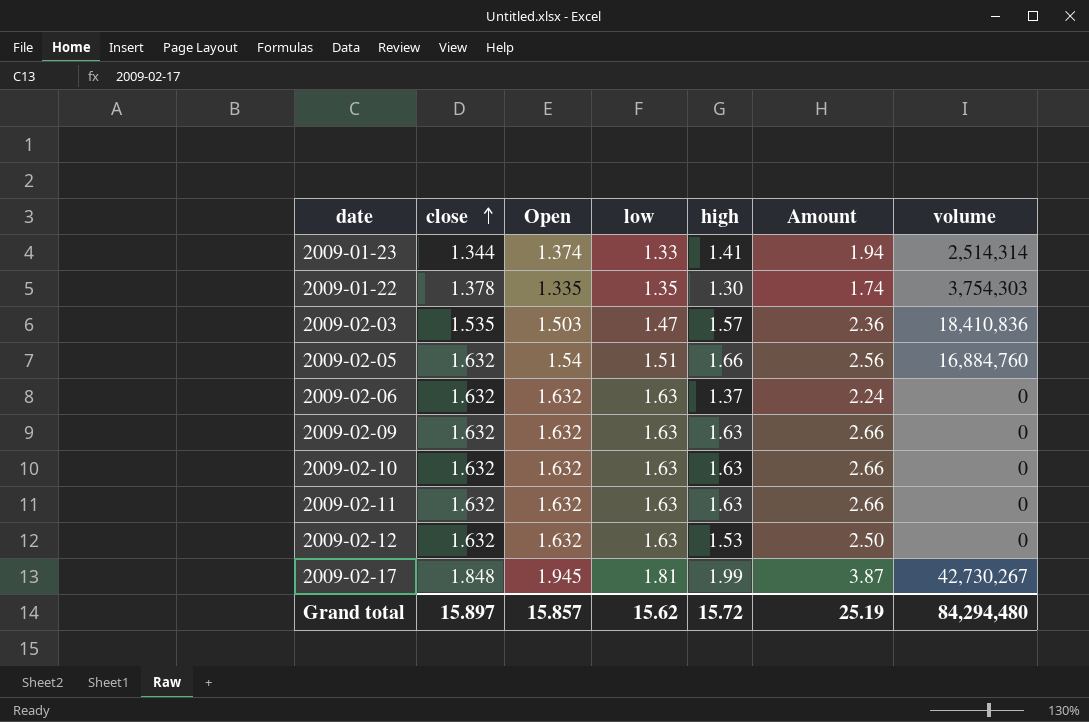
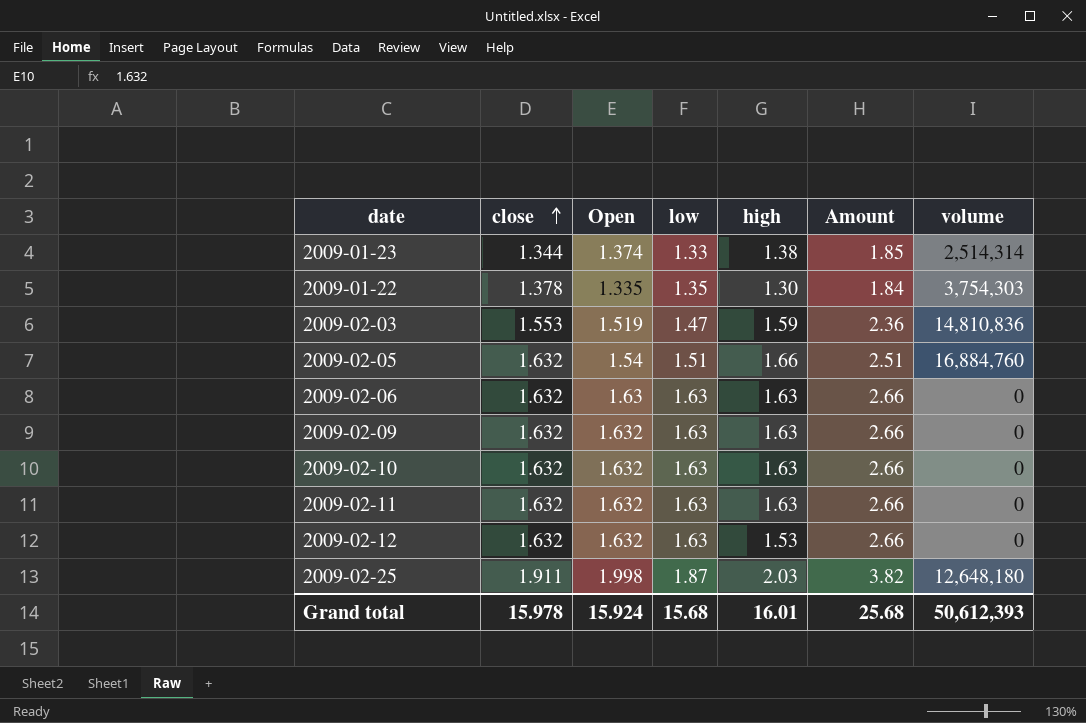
column Amount | formula: [Open] * [high] -> [close] * [Open]
row 2009-02-17: 1.848 | 1.945 | 1.81 | 1.99 | 3.87 | 42,730,267 -> none
2009-01-23 | high: 1.41 -> 1.38
2009-02-03 | close: 1.535 -> 1.553
2009-02-03 | Open: 1.503 -> 1.519
2009-02-03 | high: 1.57 -> 1.59
2009-02-03 | volume: 18,410,836 -> 14,810,836
2009-02-06 | Open: 1.632 -> 1.63
2009-02-06 | high: 1.37 -> 1.63
row 2009-02-25: none -> 1.911 | 1.998 | 1.87 | 2.03 | 3.82 | 12,648,180
Grand total | close: 15.897 -> 15.978
Grand total | Open: 15.857 -> 15.924
Grand total | low: 15.62 -> 15.68
Grand total | high: 15.72 -> 16.01
Grand total | Amount: 25.19 -> 25.68
Grand total | volume: 84,294,480 -> 50,612,393

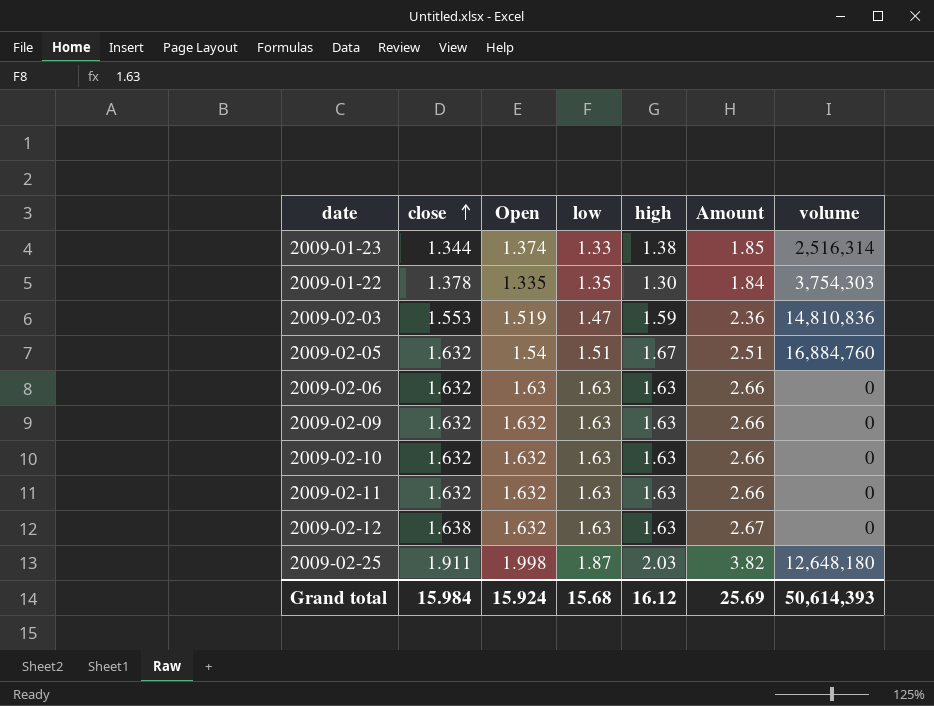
2009-01-23 | volume: 2,514,314 -> 2,516,314
2009-02-05 | high: 1.66 -> 1.67
2009-02-12 | close: 1.632 -> 1.638
2009-02-12 | high: 1.53 -> 1.63
2009-02-12 | Amount: 2.66 -> 2.67
Grand total | close: 15.978 -> 15.984
Grand total | high: 16.01 -> 16.12
Grand total | Amount: 25.68 -> 25.69
Grand total | volume: 50,612,393 -> 50,614,393

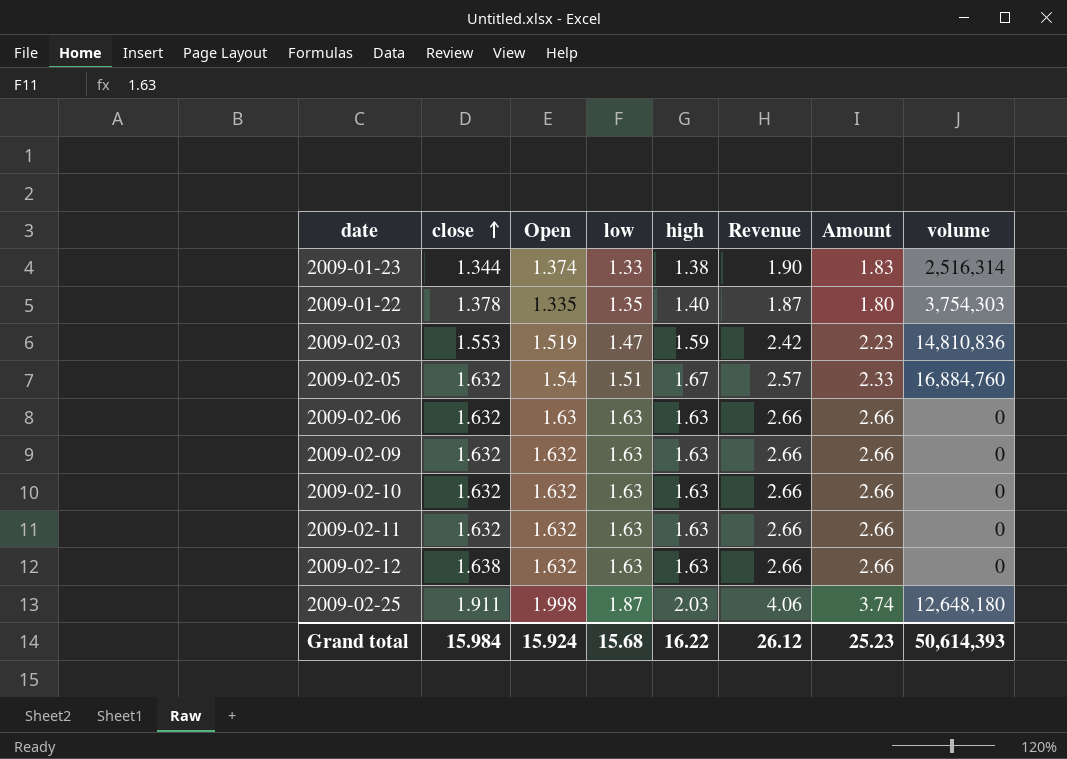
column Revenue | formula: none -> [Open] * [high]
column Amount | formula: [close] * [Open] -> [Open] * [low]
2009-01-22 | high: 1.30 -> 1.40
Grand total | high: 16.12 -> 16.22
Grand total | Amount: 25.69 -> 25.23

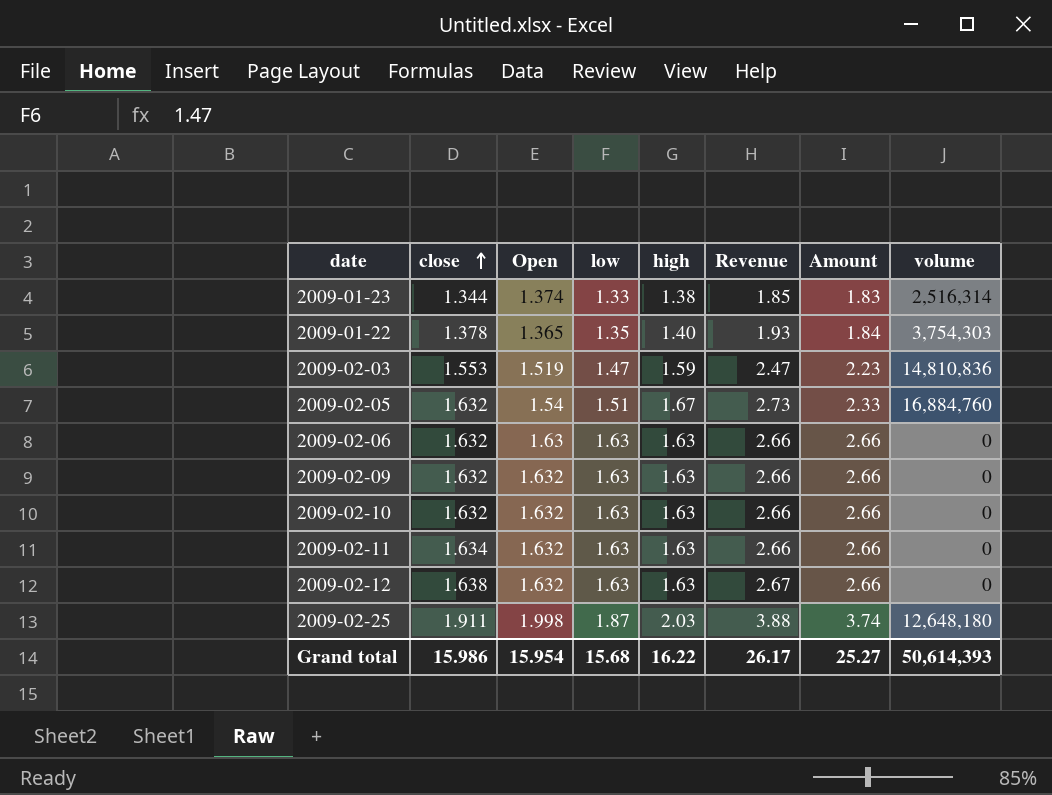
column Revenue | formula: [Open] * [high] -> [close] * [high]
2009-01-22 | Open: 1.335 -> 1.365
2009-01-22 | Amount: 1.80 -> 1.84
2009-02-11 | close: 1.632 -> 1.634
Grand total | close: 15.984 -> 15.986
Grand total | Open: 15.924 -> 15.954
Grand total | Revenue: 26.12 -> 26.17
Grand total | Amount: 25.23 -> 25.27

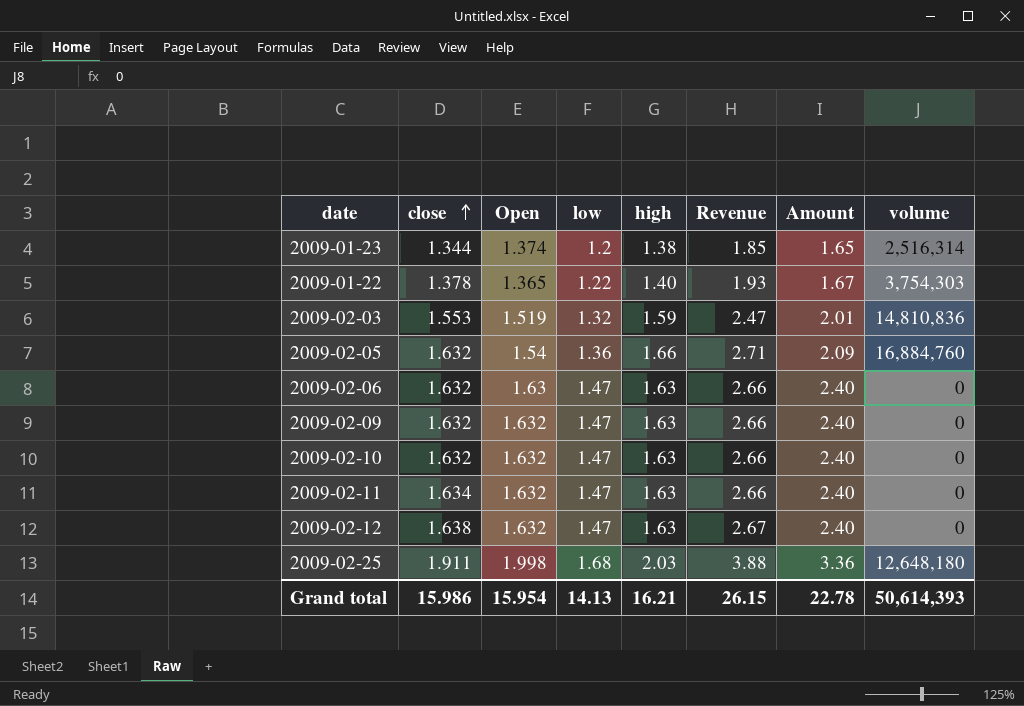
2009-01-23 | low: 1.33 -> 1.2
2009-01-23 | Amount: 1.83 -> 1.65
2009-01-22 | low: 1.35 -> 1.22
2009-01-22 | Amount: 1.84 -> 1.67
2009-02-03 | low: 1.47 -> 1.32
2009-02-03 | Amount: 2.23 -> 2.01
2009-02-05 | low: 1.51 -> 1.36
2009-02-05 | high: 1.67 -> 1.66
2009-02-05 | Revenue: 2.73 -> 2.71
2009-02-05 | Amount: 2.33 -> 2.09
2009-02-06 | low: 1.63 -> 1.47
2009-02-06 | Amount: 2.66 -> 2.40
2009-02-09 | low: 1.63 -> 1.47
2009-02-09 | Amount: 2.66 -> 2.40
2009-02-10 | low: 1.63 -> 1.47
2009-02-10 | Amount: 2.66 -> 2.40
2009-02-11 | low: 1.63 -> 1.47
2009-02-11 | Amount: 2.66 -> 2.40
2009-02-12 | low: 1.63 -> 1.47
2009-02-12 | Amount: 2.66 -> 2.40
2009-02-25 | low: 1.87 -> 1.68
2009-02-25 | Amount: 3.74 -> 3.36
Grand total | low: 15.68 -> 14.13
Grand total | high: 16.22 -> 16.21
Grand total | Revenue: 26.17 -> 26.15
Grand total | Amount: 25.27 -> 22.78

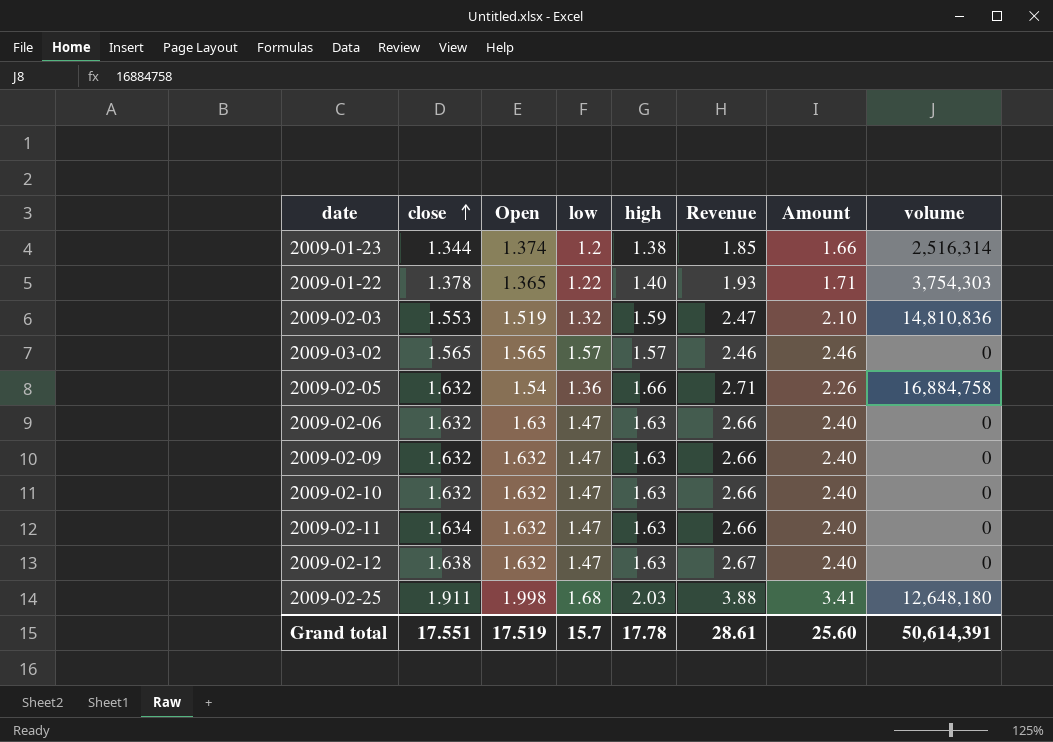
column Amount | formula: [Open] * [low] -> [low] * [high]
row 2009-03-02: none -> 1.565 | 1.565 | 1.57 | 1.57 | 2.46 | 2.46 | 0
2009-02-05 | volume: 16,884,760 -> 16,884,758
Grand total | close: 15.986 -> 17.551
Grand total | Open: 15.954 -> 17.519
Grand total | low: 14.13 -> 15.7
Grand total | high: 16.21 -> 17.78
Grand total | Revenue: 26.15 -> 28.61
Grand total | Amount: 22.78 -> 25.60
Grand total | volume: 50,614,393 -> 50,614,391

